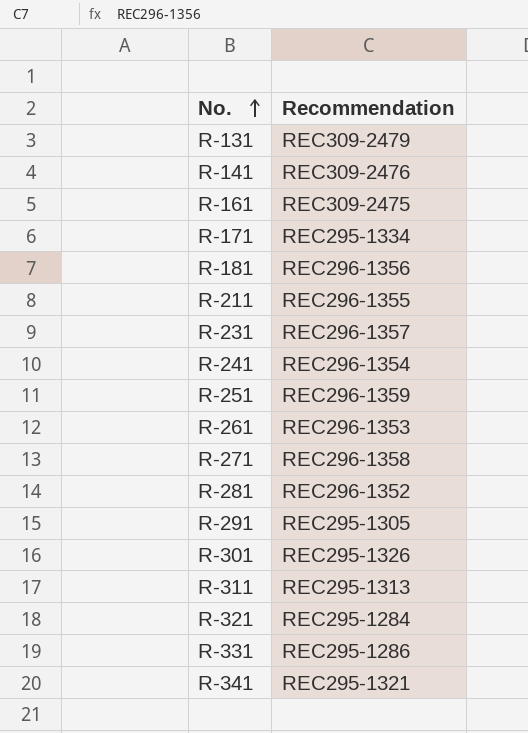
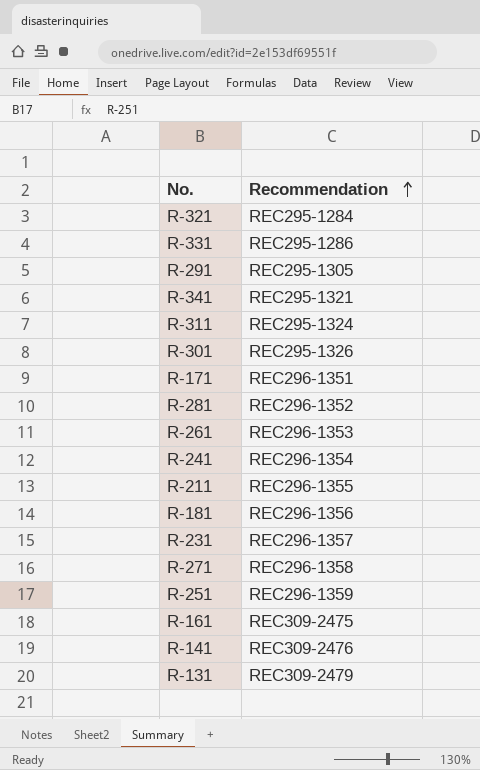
row order: No. ascending -> Recommendation ascending
R-311 | Recommendation: REC295-1313 -> REC295-1324
R-171 | Recommendation: REC295-1334 -> REC296-1351

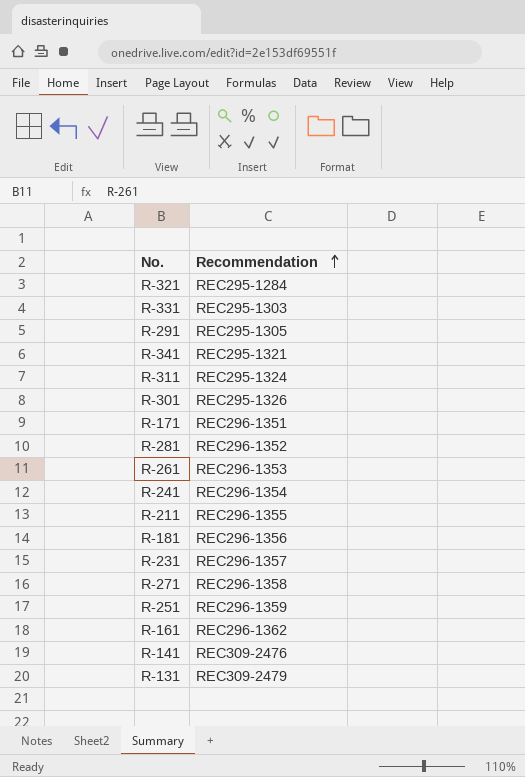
R-331 | Recommendation: REC295-1286 -> REC295-1303
R-161 | Recommendation: REC309-2475 -> REC296-1362

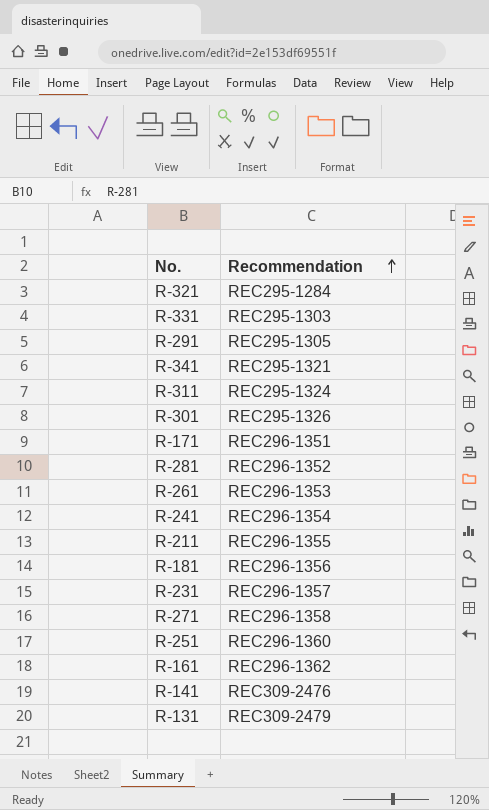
R-251 | Recommendation: REC296-1359 -> REC296-1360

